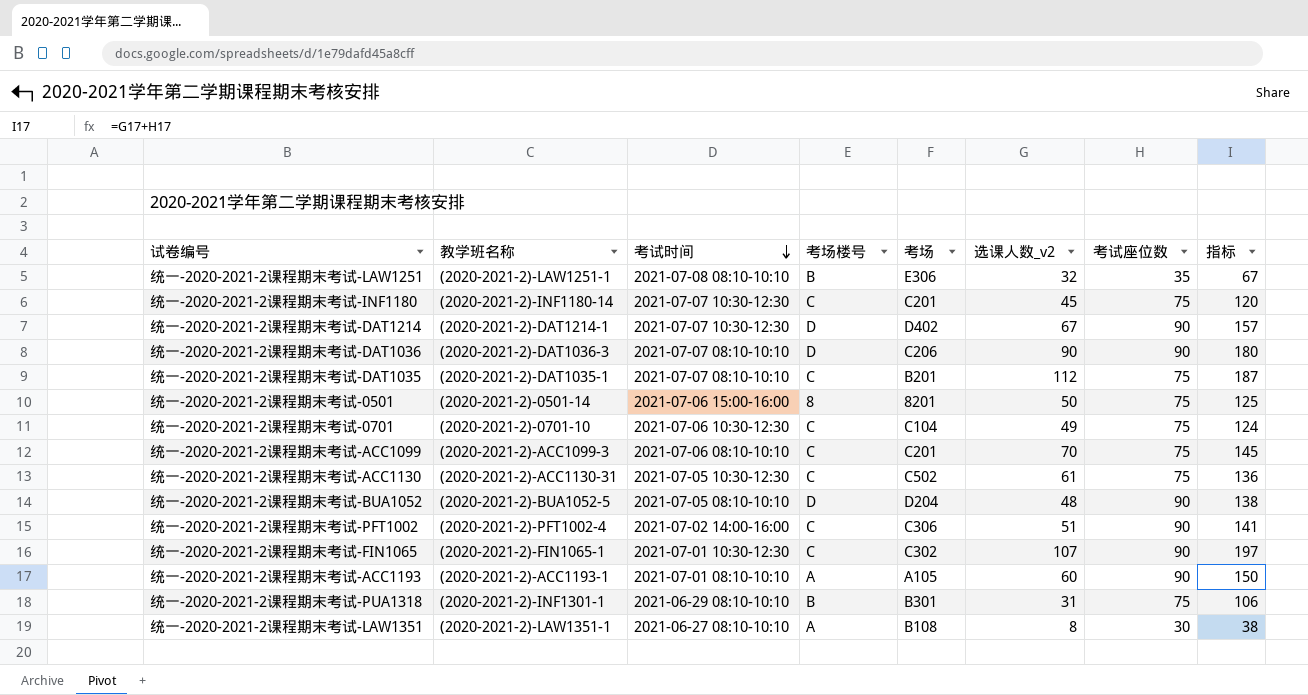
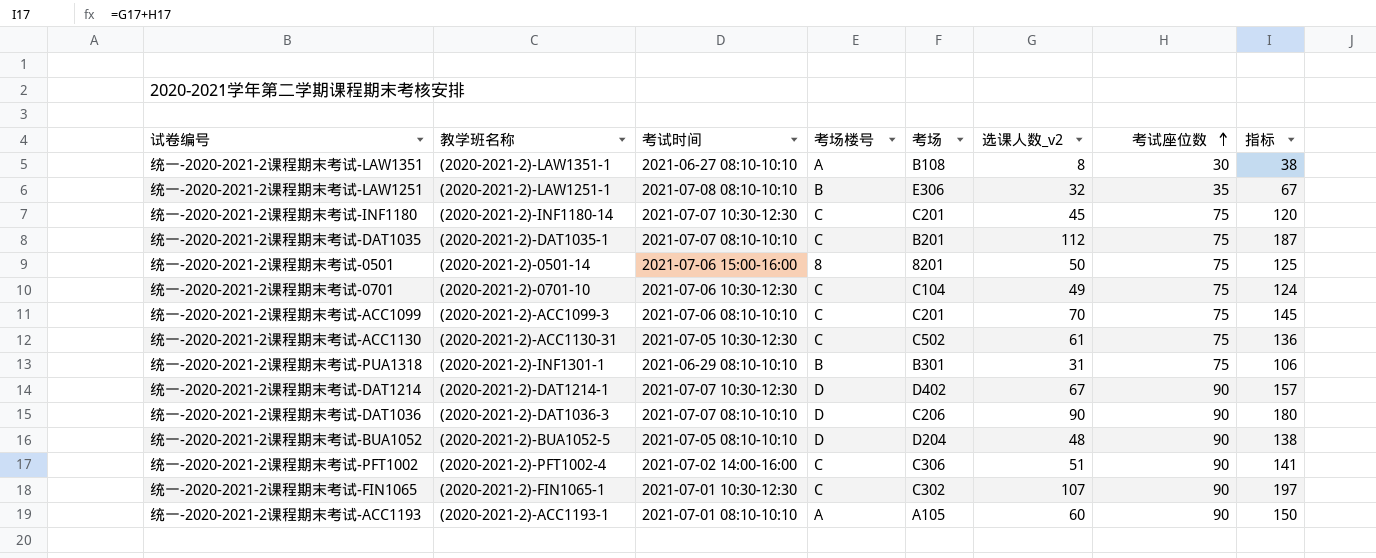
row order: 考试时间 descending -> 考试座位数 ascending

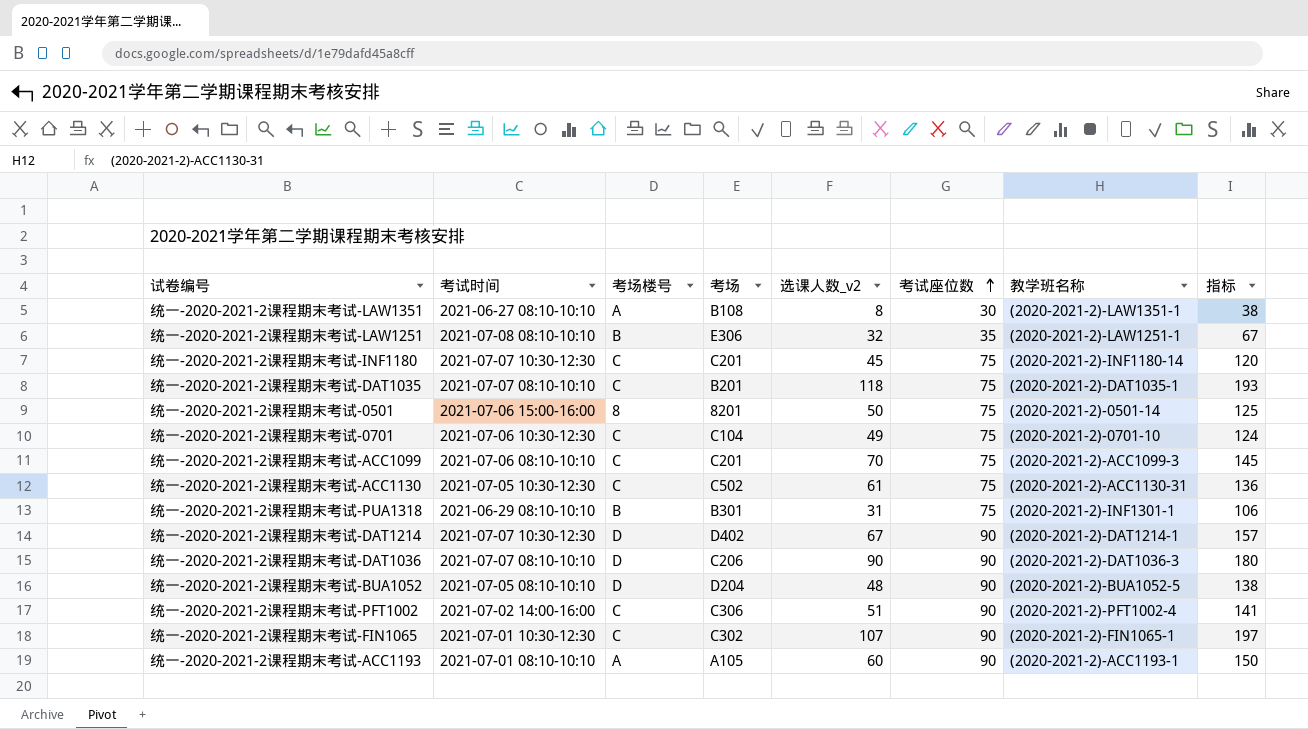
column 教学班名称 | position: 2 -> 7
统一-2020-2021-2课程期末考试-DAT1035 | 选课人数_v2: 112 -> 118
统一-2020-2021-2课程期末考试-DAT1035 | 指标: 187 -> 193

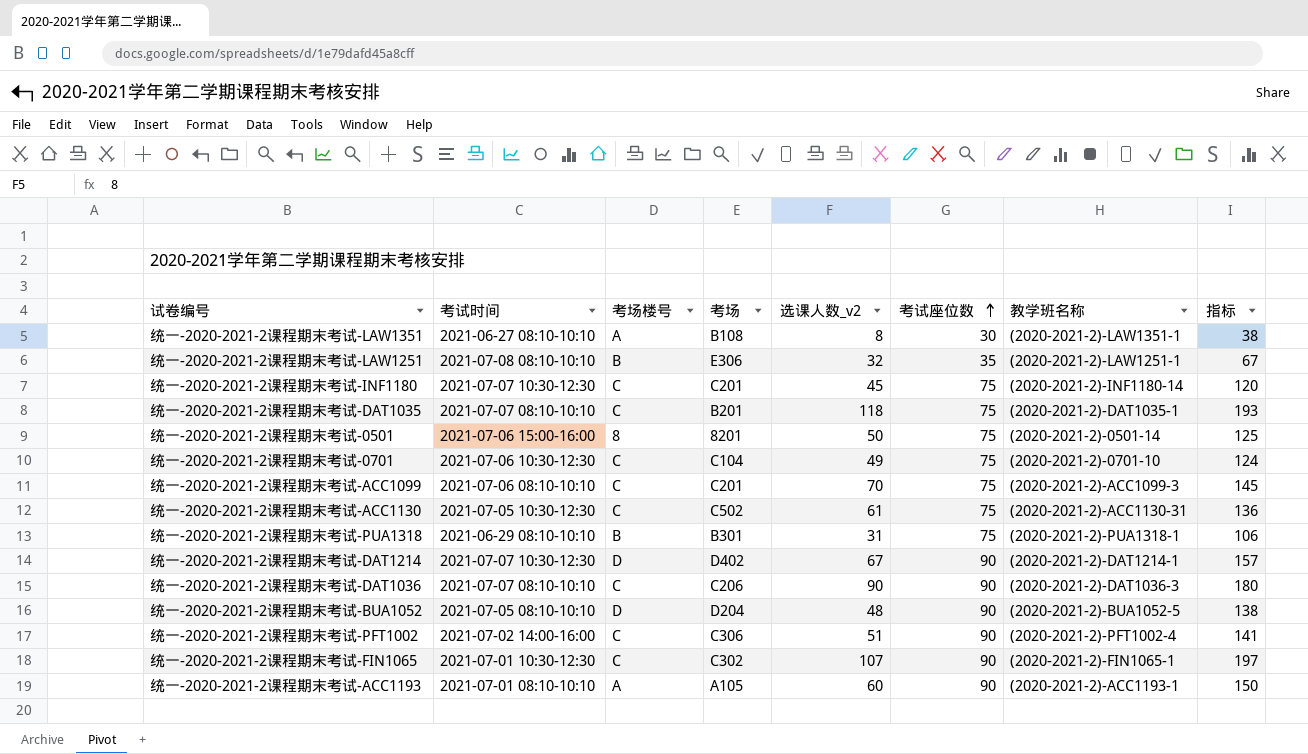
统一-2020-2021-2课程期末考试-PUA1318 | 教学班名称: (2020-2021-2)-INF1301-1 -> (2020-2021-2)-PUA1318-1
统一-2020-2021-2课程期末考试-DAT1036 | 考场楼号: D -> C

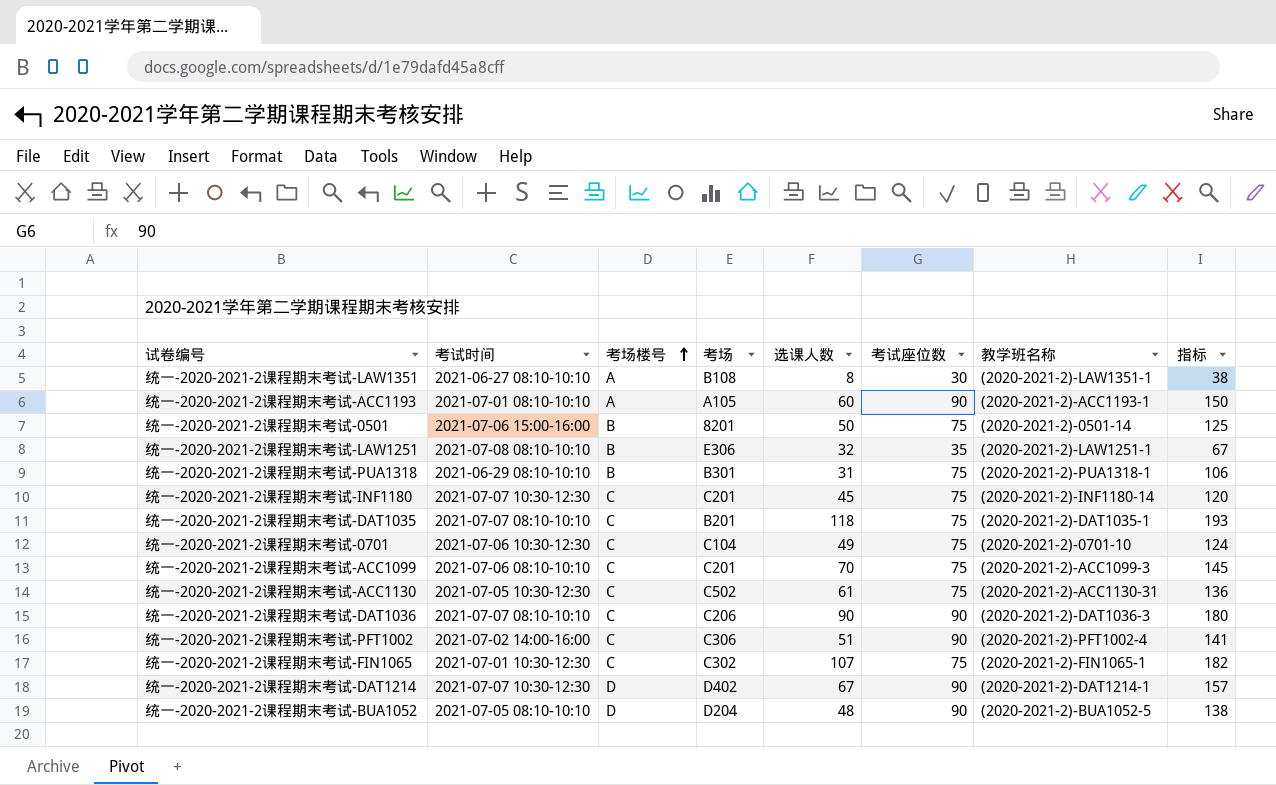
row order: 考试座位数 ascending -> 考场楼号 ascending
column name: 选课人数_v2 -> 选课人数
统一-2020-2021-2课程期末考试-0501 | 考场楼号: 8 -> B
统一-2020-2021-2课程期末考试-FIN1065 | 考试座位数: 90 -> 75
统一-2020-2021-2课程期末考试-FIN1065 | 指标: 197 -> 182

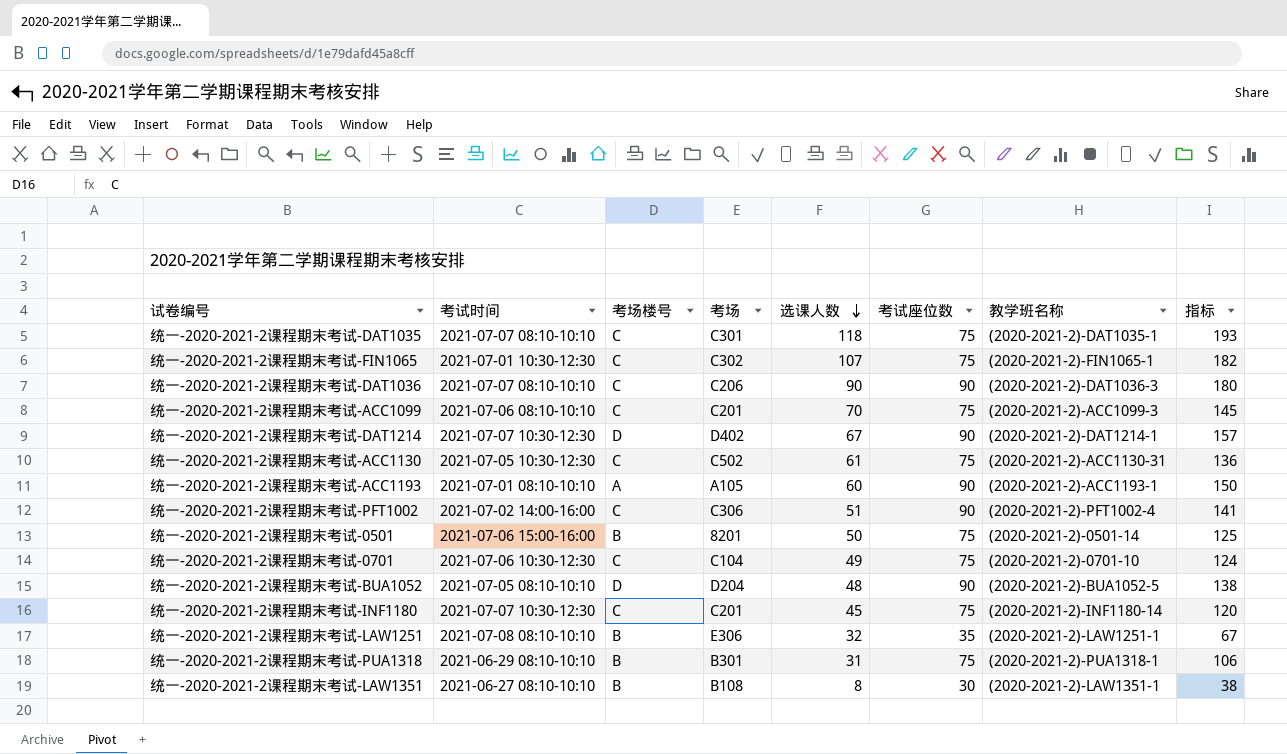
row order: 考场楼号 ascending -> 选课人数 descending
统一-2020-2021-2课程期末考试-DAT1035 | 考场: B201 -> C301
统一-2020-2021-2课程期末考试-LAW1351 | 考场楼号: A -> B

